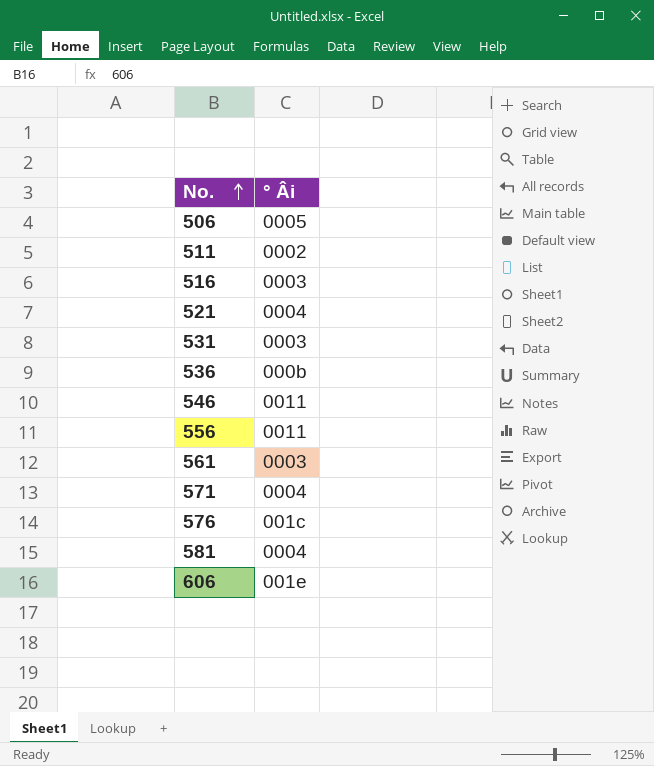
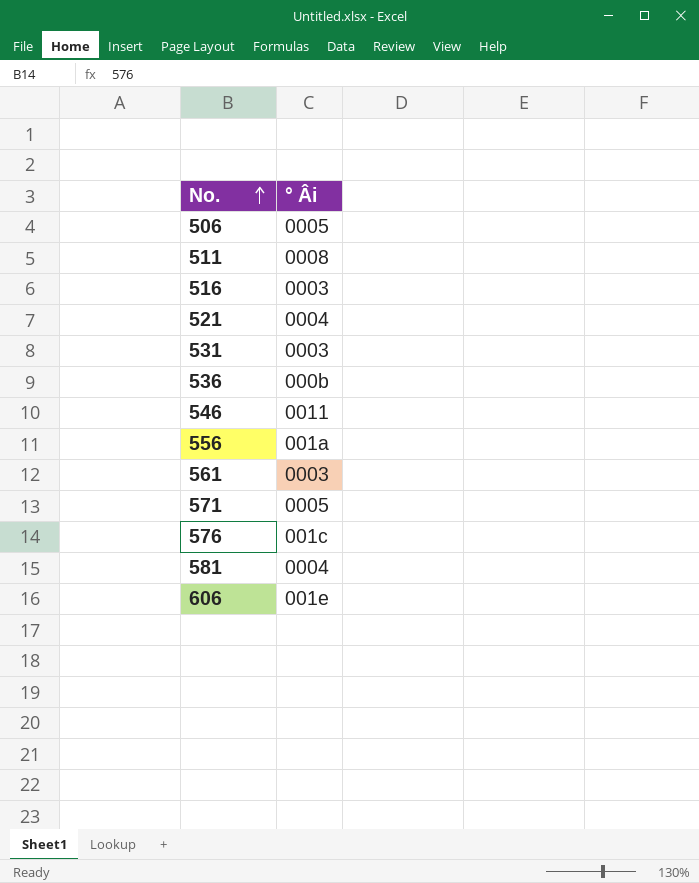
511 | ° Âi: 0002 -> 0008
556 | ° Âi: 0011 -> 001a
571 | ° Âi: 0004 -> 0005

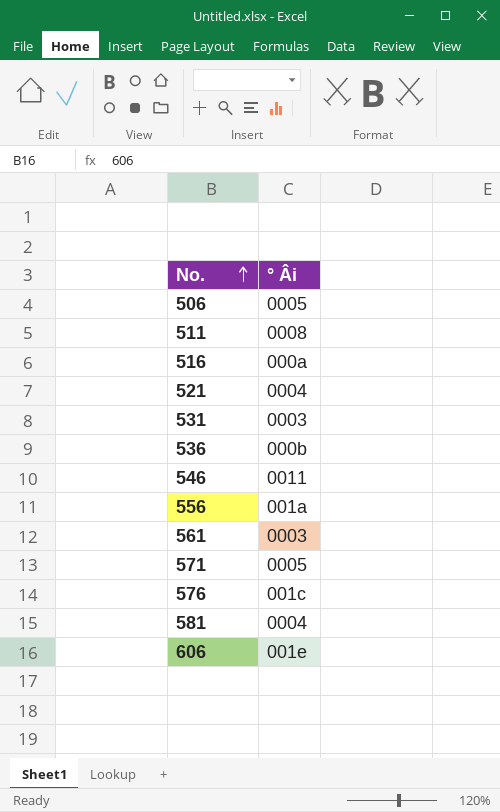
516 | ° Âi: 0003 -> 000a

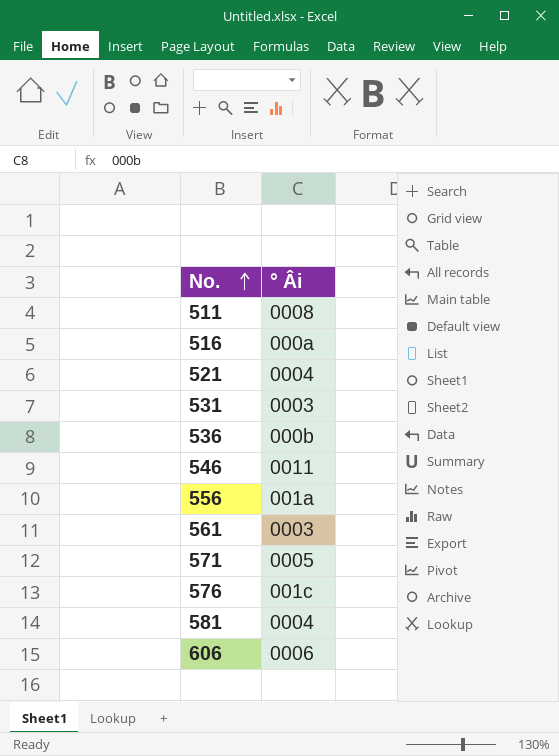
row 506: 0005 -> none
606 | ° Âi: 001e -> 0006

